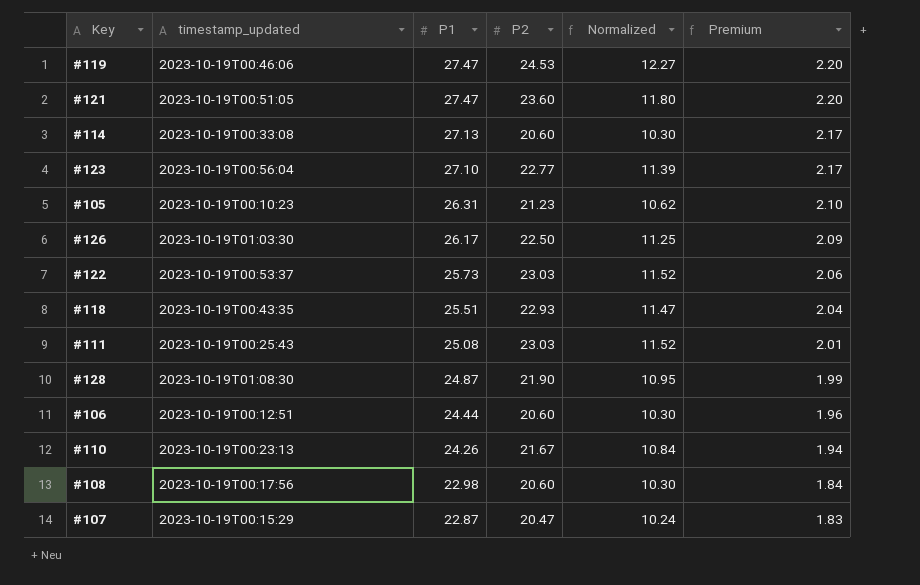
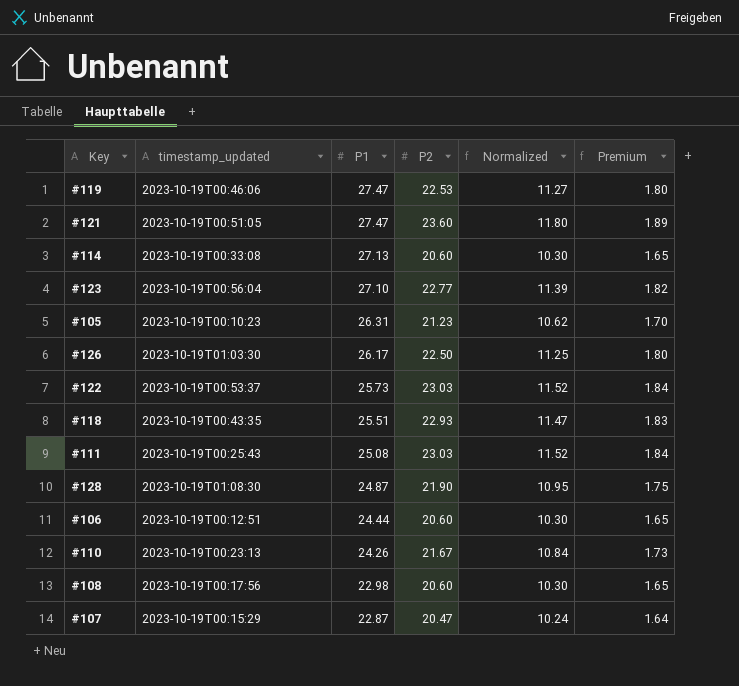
column Premium | formula: [P1] * 0.08 -> [P2] * 0.08
#119 | P2: 24.53 -> 22.53
#119 | Normalized: 12.27 -> 11.27

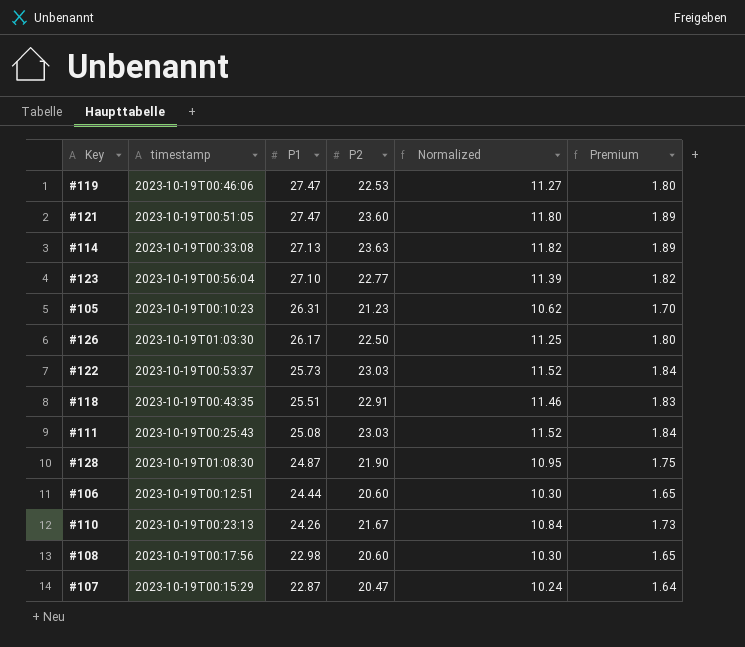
column name: timestamp_updated -> timestamp
#114 | P2: 20.60 -> 23.63
#114 | Normalized: 10.30 -> 11.82
#114 | Premium: 1.65 -> 1.89
#118 | P2: 22.93 -> 22.91
#118 | Normalized: 11.47 -> 11.46

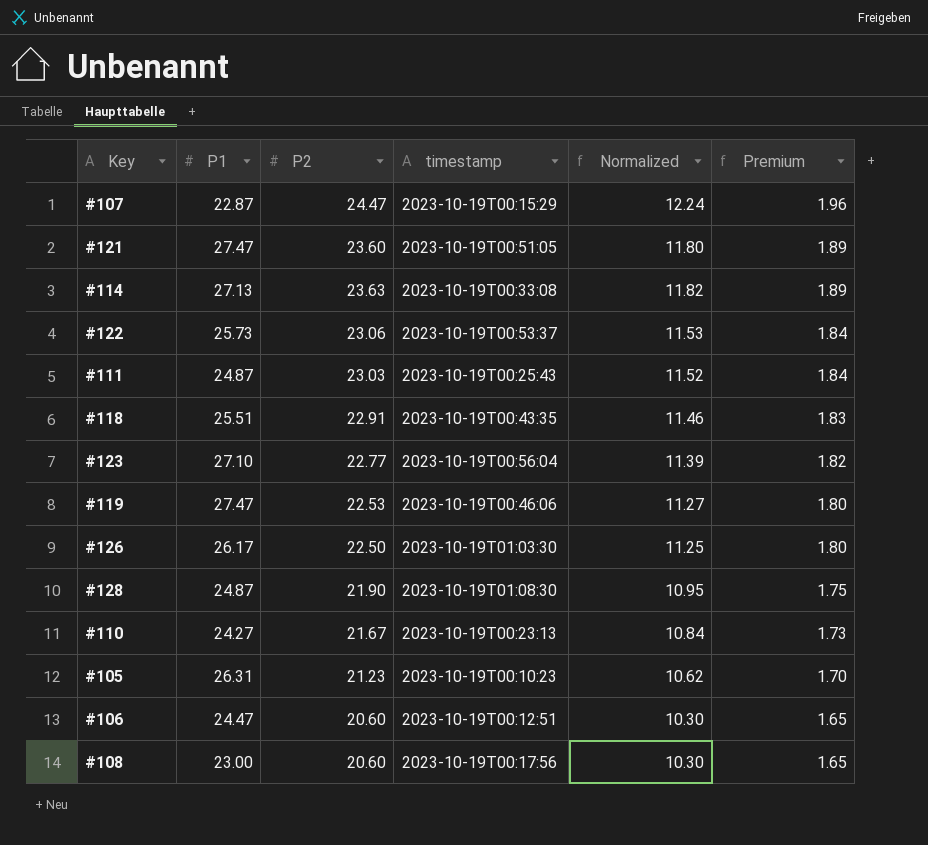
row order: P1 descending -> Premium descending
column timestamp | position: 2 -> 4
#107 | P2: 20.47 -> 24.47
#107 | Normalized: 10.24 -> 12.24
#107 | Premium: 1.64 -> 1.96
#122 | P2: 23.03 -> 23.06
#122 | Normalized: 11.52 -> 11.53
#111 | P1: 25.08 -> 24.87
#110 | P1: 24.26 -> 24.27
#106 | P1: 24.44 -> 24.47
#108 | P1: 22.98 -> 23.00

